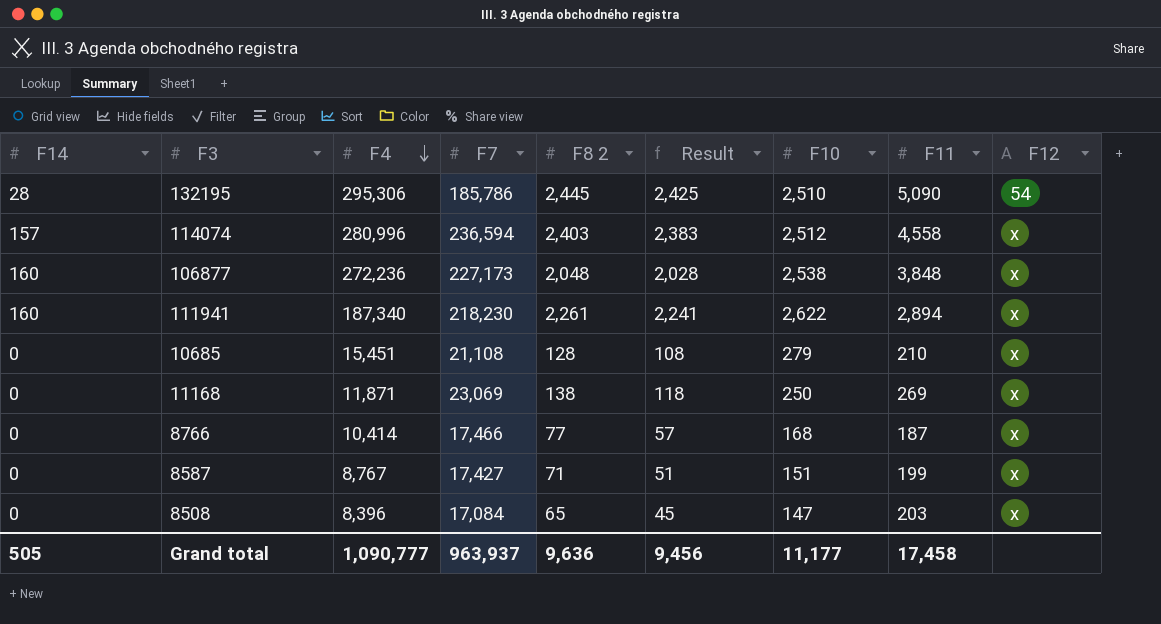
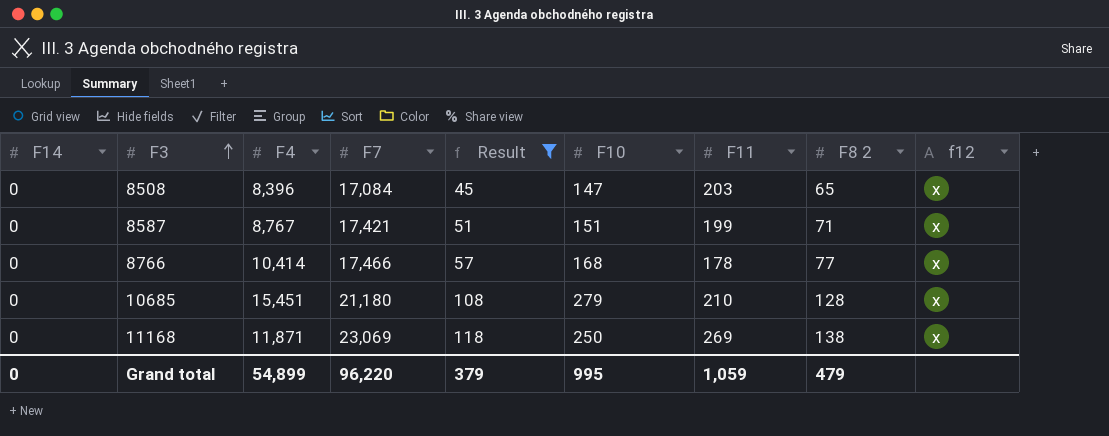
filter: none -> Result <= 118
row order: F4 descending -> F3 ascending
column F8 2 | position: 5 -> 8
column name: F12 -> f12
8587 | F7: 17,427 -> 17,421
8766 | F11: 187 -> 178
10685 | F7: 21,108 -> 21,180
Grand total | F14: 505 -> 0
Grand total | F4: 1,090,777 -> 54,899
Grand total | F7: 963,937 -> 96,220
Grand total | Result: 9,456 -> 379
Grand total | F10: 11,177 -> 995
Grand total | F11: 17,458 -> 1,059
Grand total | F8 2: 9,636 -> 479

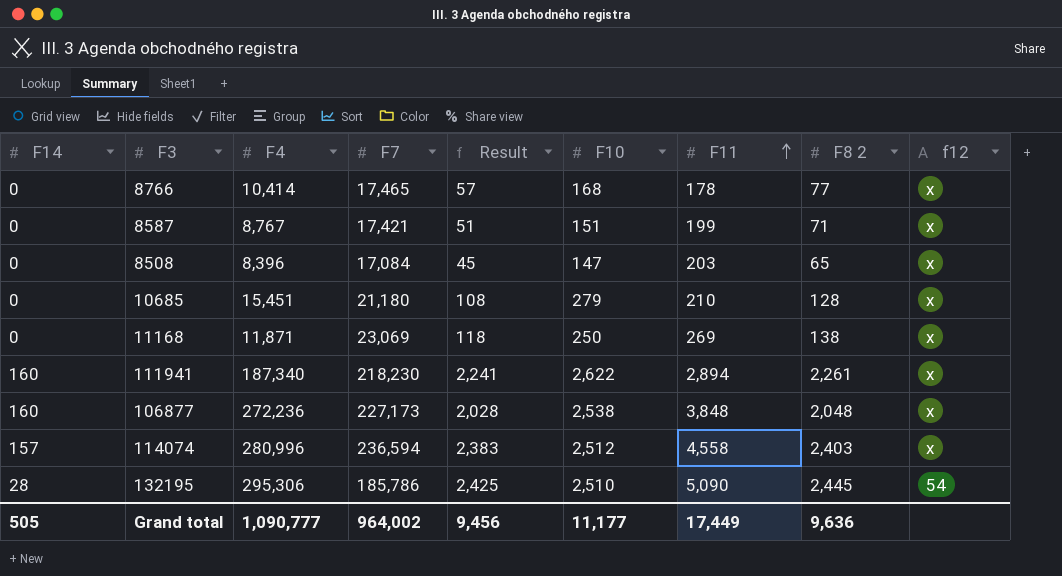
filter: Result <= 118 -> none
row order: F3 ascending -> F11 ascending
8766 | F7: 17,466 -> 17,465
Grand total | F14: 0 -> 505
Grand total | F4: 54,899 -> 1,090,777
Grand total | F7: 96,220 -> 964,002
Grand total | Result: 379 -> 9,456
Grand total | F10: 995 -> 11,177
Grand total | F11: 1,059 -> 17,449
Grand total | F8 2: 479 -> 9,636

